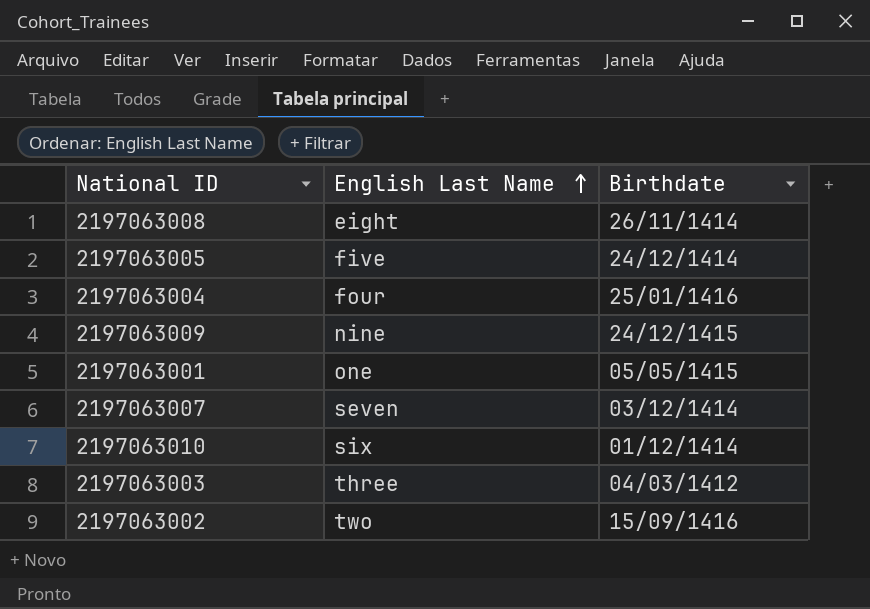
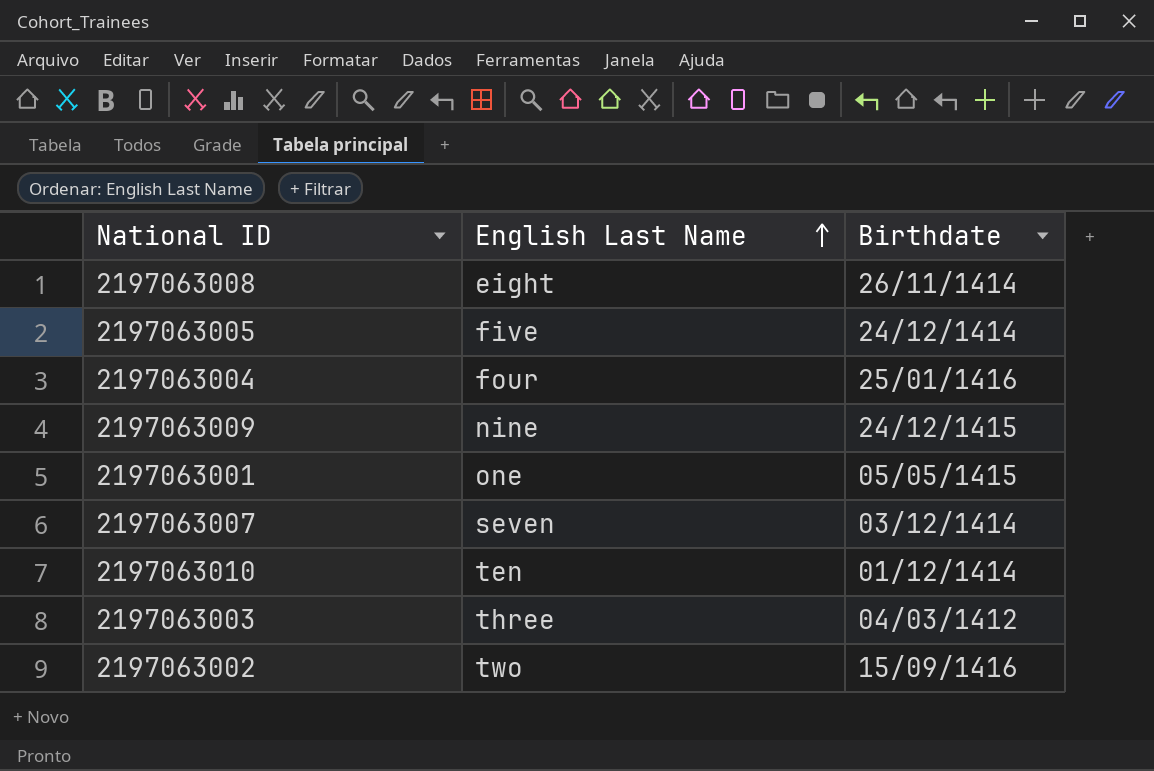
2197063010 | English Last Name: six -> ten

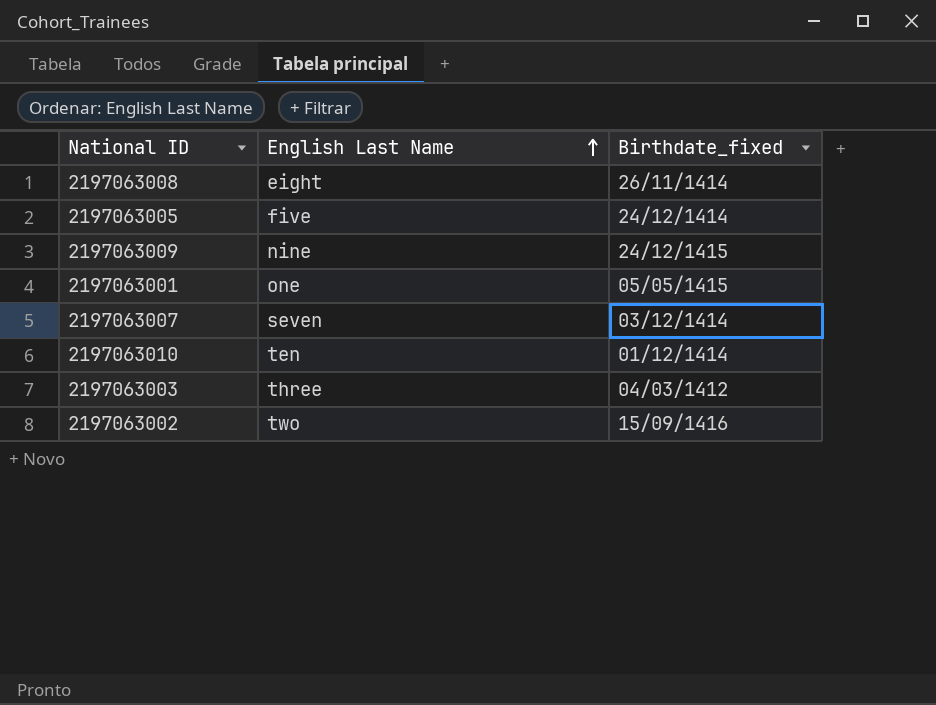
column name: Birthdate -> Birthdate_fixed
row 2197063004: four | 25/01/1416 -> none

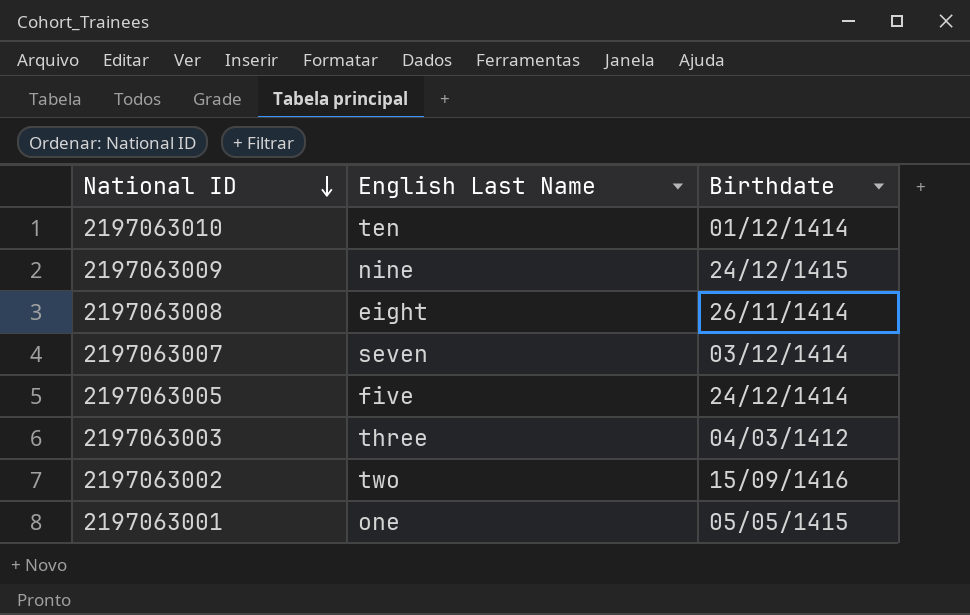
row order: English Last Name ascending -> National ID descending
column name: Birthdate_fixed -> Birthdate

